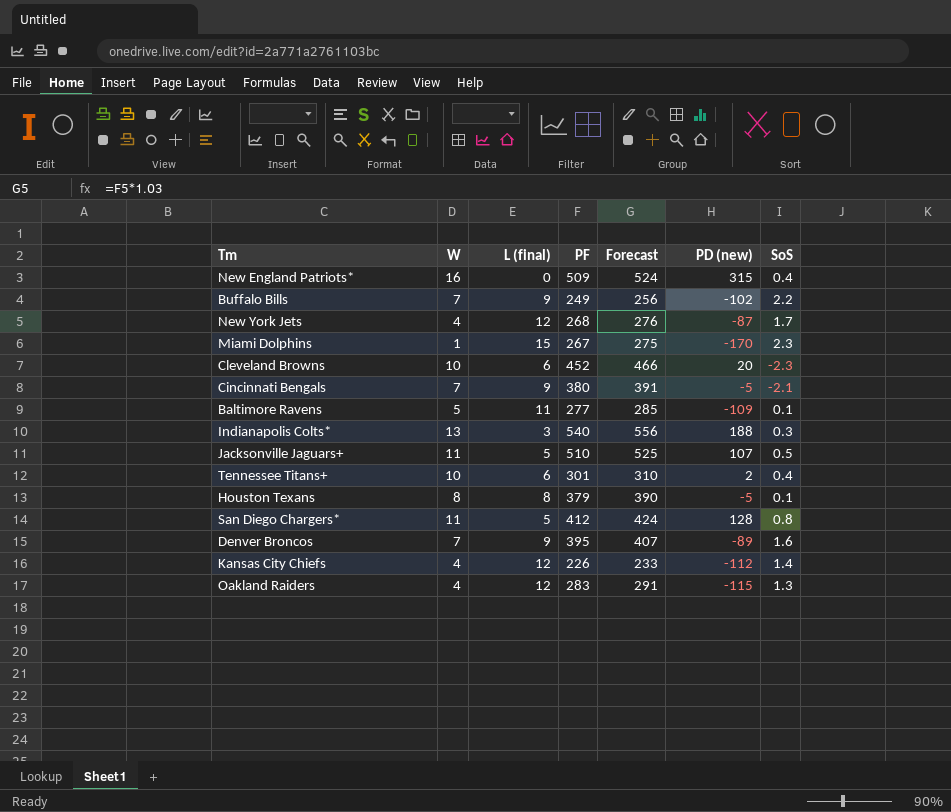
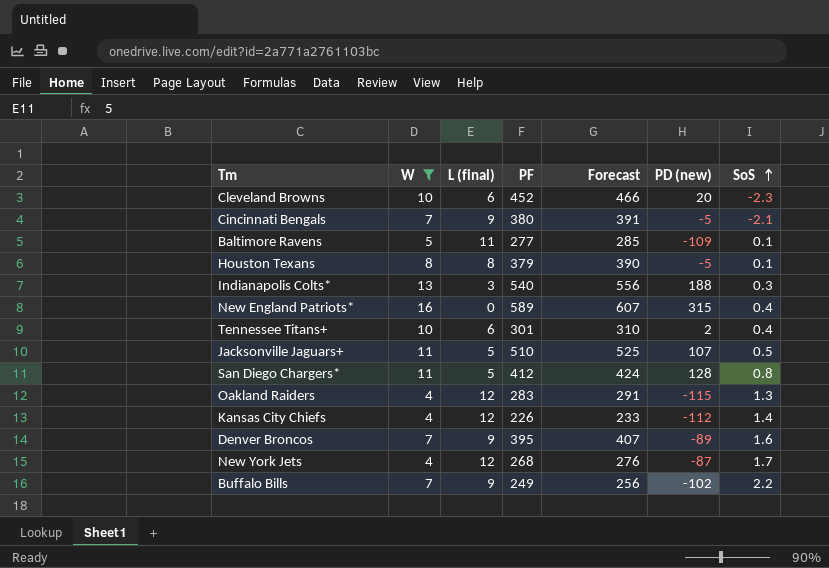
filter: none -> W != 1
row order: none -> SoS ascending
New England Patriots* | PF: 509 -> 589
New England Patriots* | Forecast: 524 -> 607

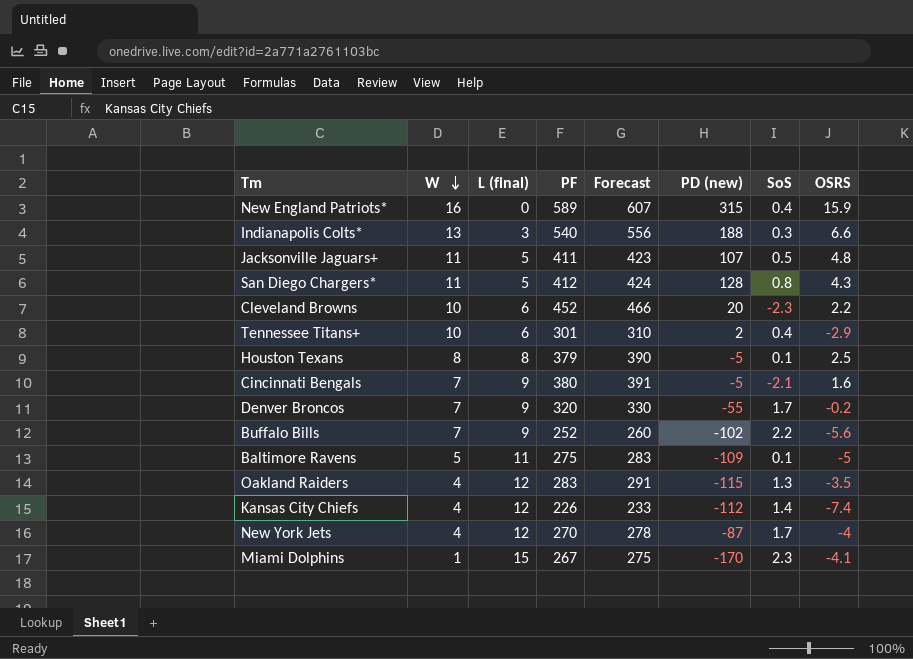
filter: W != 1 -> none
row order: SoS ascending -> W descending
column OSRS | position: none -> 8
Jacksonville Jaguars+ | PF: 510 -> 411
Jacksonville Jaguars+ | Forecast: 525 -> 423
Denver Broncos | PF: 395 -> 320
Denver Broncos | Forecast: 407 -> 330
Denver Broncos | PD (new): -89 -> -55
Denver Broncos | SoS: 1.6 -> 1.7
Buffalo Bills | PF: 249 -> 252
Buffalo Bills | Forecast: 256 -> 260
Baltimore Ravens | PF: 277 -> 275
Baltimore Ravens | Forecast: 285 -> 283
New York Jets | PF: 268 -> 270
New York Jets | Forecast: 276 -> 278

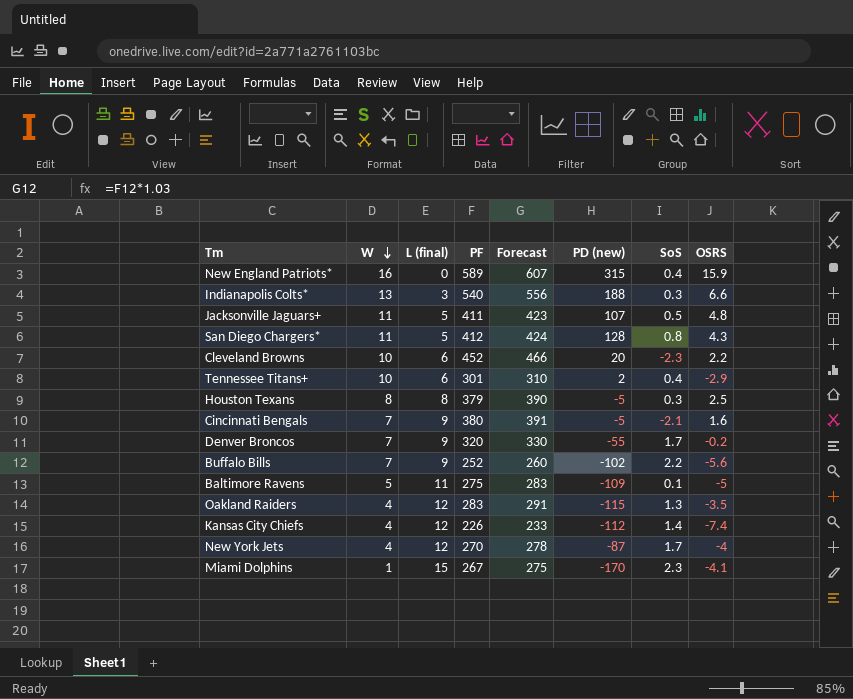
Houston Texans | SoS: 0.1 -> 0.3

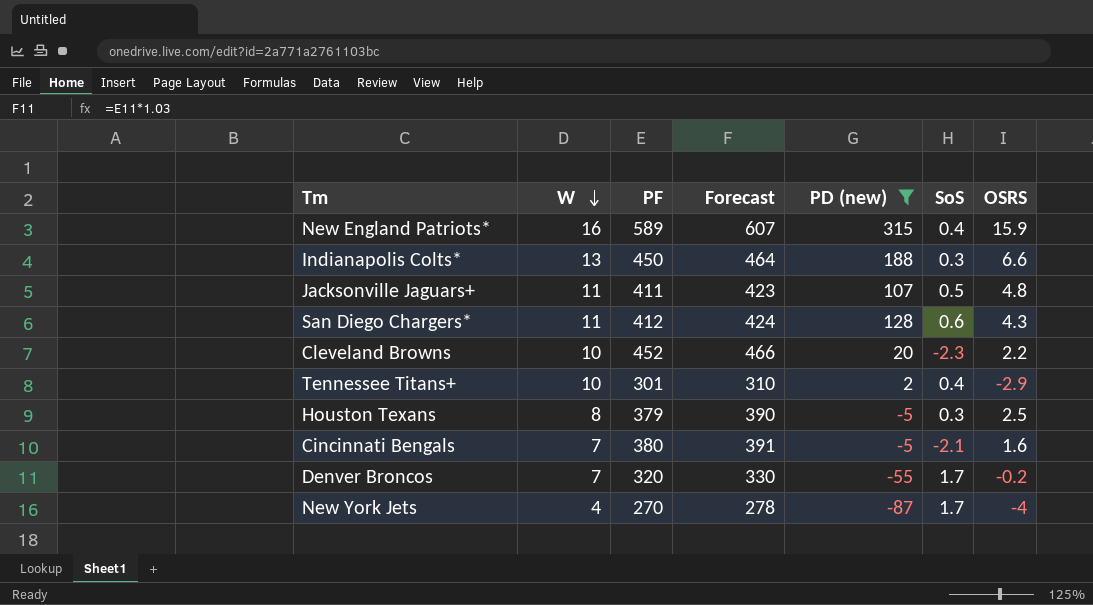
filter: none -> PD (new) >= -87
column L (final) | position: 3 -> none
Indianapolis Colts* | PF: 540 -> 450
Indianapolis Colts* | Forecast: 556 -> 464
San Diego Chargers* | SoS: 0.8 -> 0.6

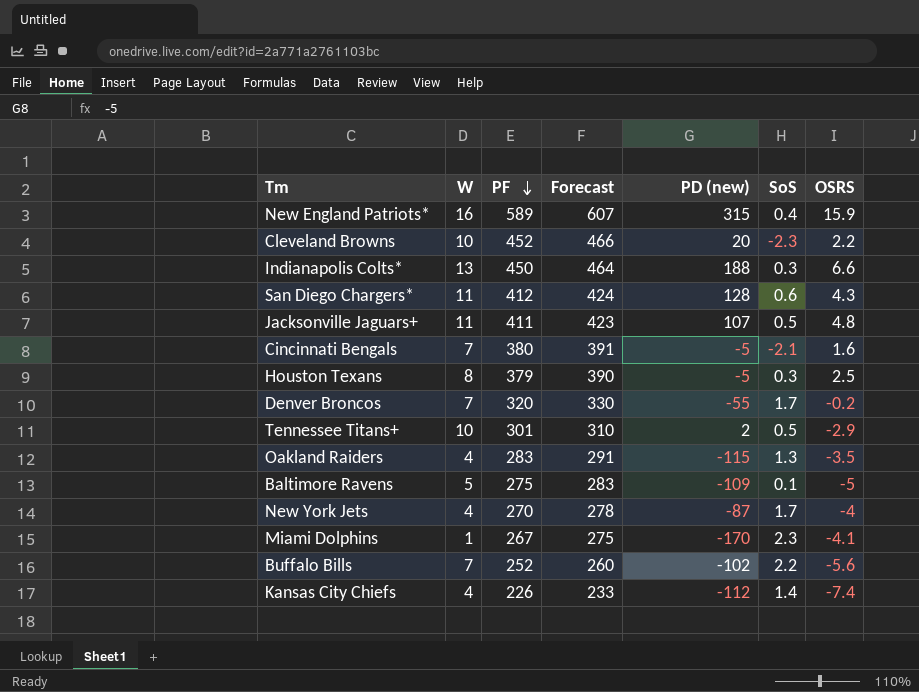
filter: PD (new) >= -87 -> none
row order: W descending -> PF descending
Tennessee Titans+ | SoS: 0.4 -> 0.5

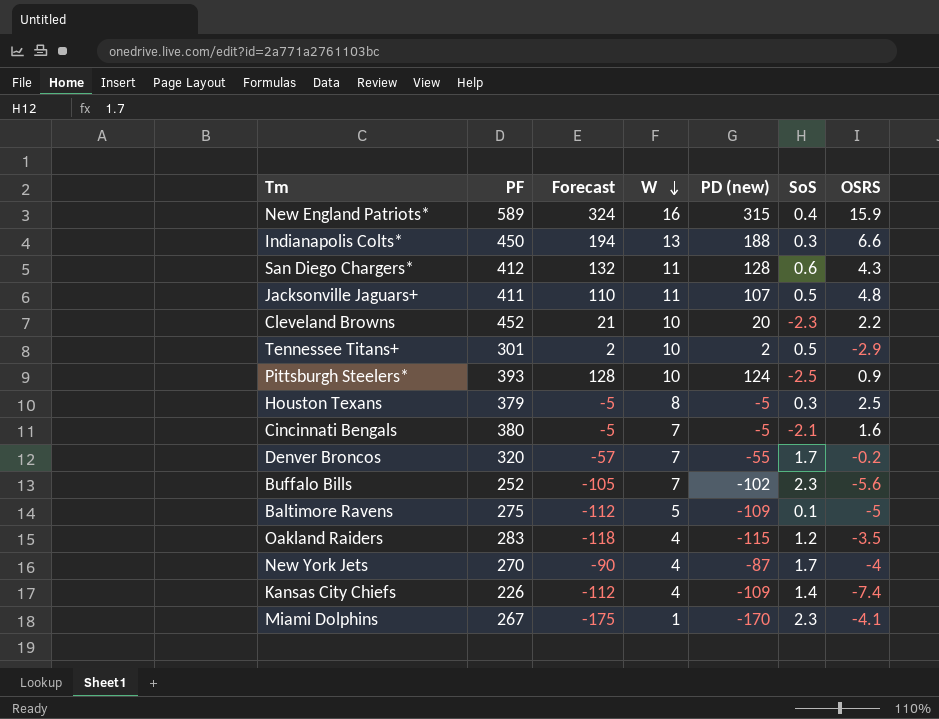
row order: PF descending -> W descending
column Forecast | formula: [PF] * 1.03 -> [PD (new)] * 1.03
column W | position: 2 -> 4
row Pittsburgh Steelers*: none -> 393 | 128 | 10 | 124 | -2.5 | 0.9
Buffalo Bills | SoS: 2.2 -> 2.3
Oakland Raiders | SoS: 1.3 -> 1.2
Kansas City Chiefs | PD (new): -112 -> -109

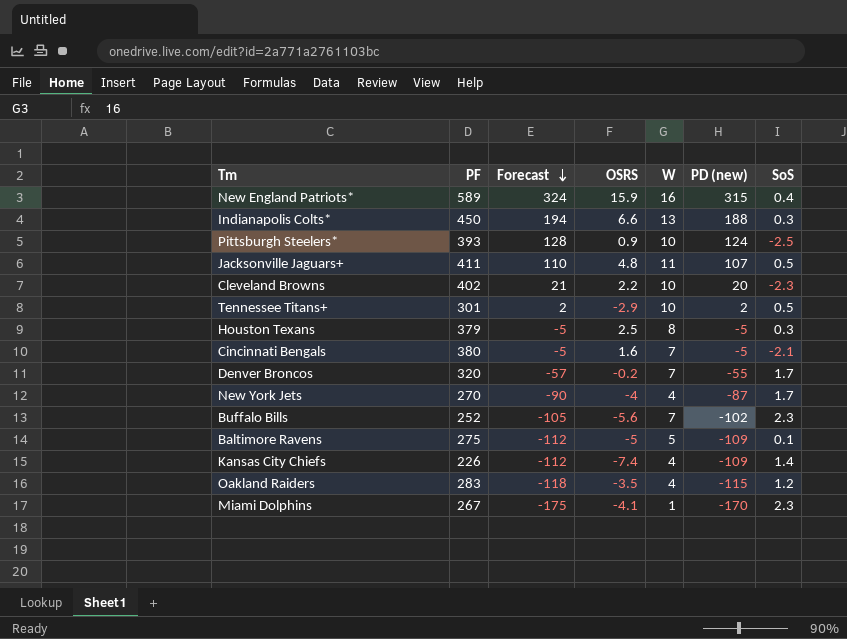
row order: W descending -> Forecast descending
column OSRS | position: 7 -> 4
row San Diego Chargers*: 412 | 132 | 11 | 128 | 0.6 | 4.3 -> none
Cleveland Browns | PF: 452 -> 402

